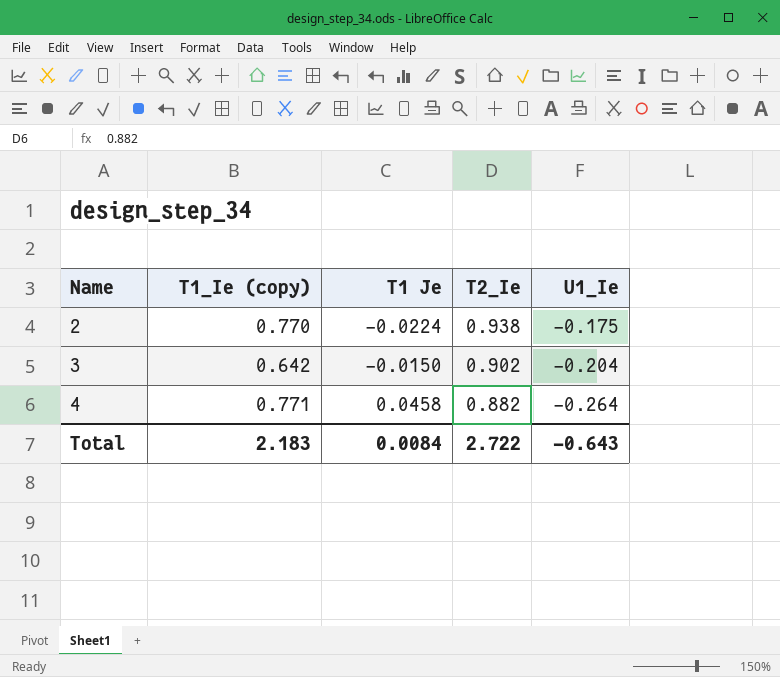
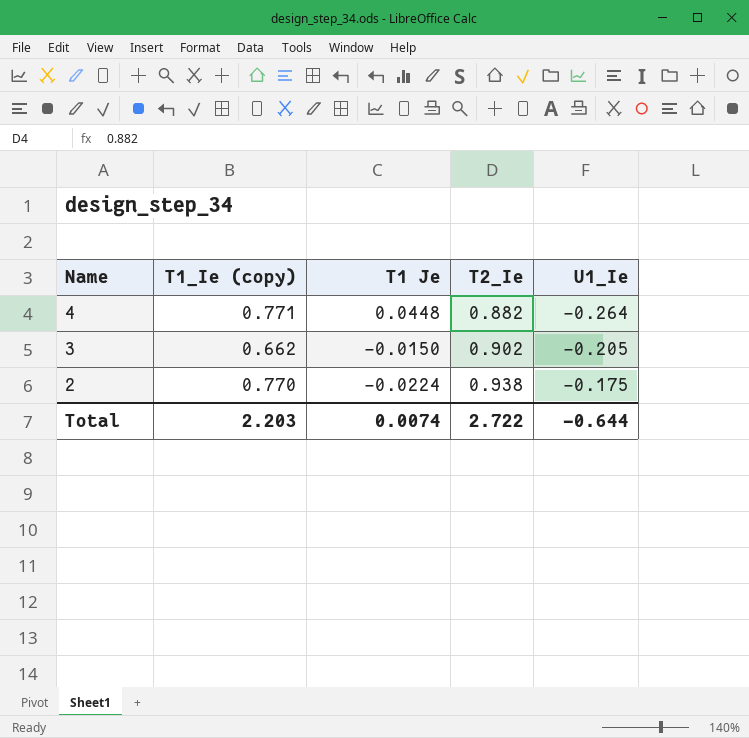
row order: Name ascending -> Name descending
4 | T1 Je: 0.0458 -> 0.0448
3 | T1_Ie (copy): 0.642 -> 0.662
3 | U1_Ie: -0.204 -> -0.205
Total | T1_Ie (copy): 2.183 -> 2.203
Total | T1 Je: 0.0084 -> 0.0074
Total | U1_Ie: -0.643 -> -0.644

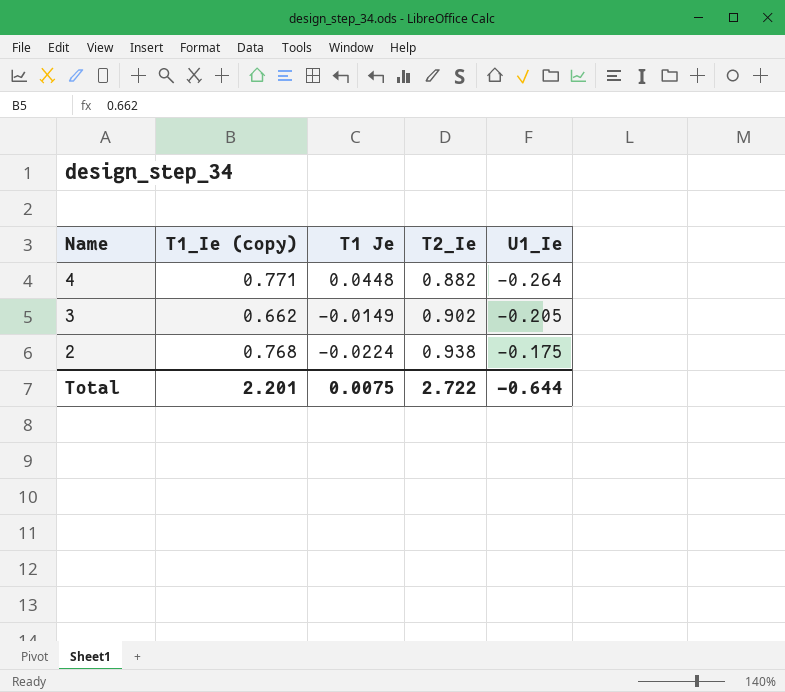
3 | T1 Je: -0.0150 -> -0.0149
2 | T1_Ie (copy): 0.770 -> 0.768
Total | T1_Ie (copy): 2.203 -> 2.201
Total | T1 Je: 0.0074 -> 0.0075

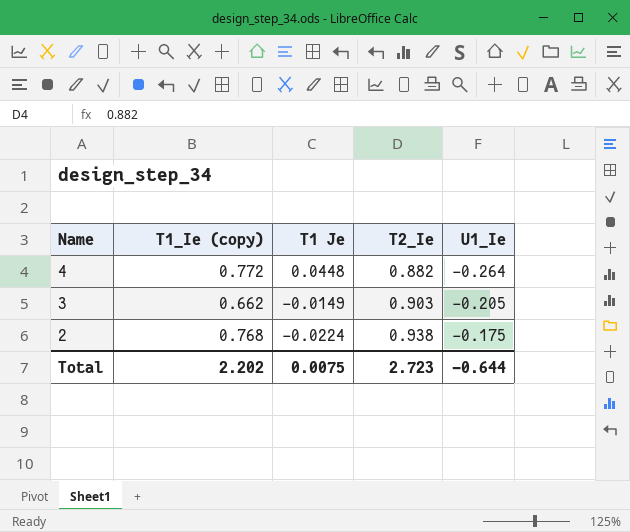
4 | T1_Ie (copy): 0.771 -> 0.772
3 | T2_Ie: 0.902 -> 0.903
Total | T1_Ie (copy): 2.201 -> 2.202
Total | T2_Ie: 2.722 -> 2.723

